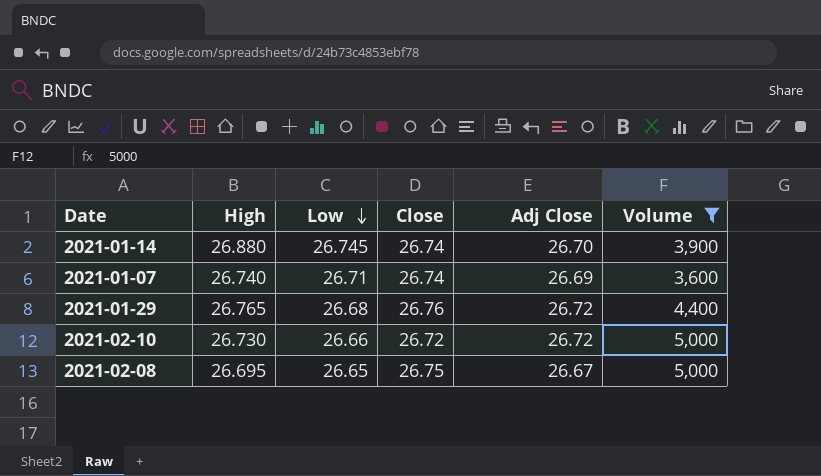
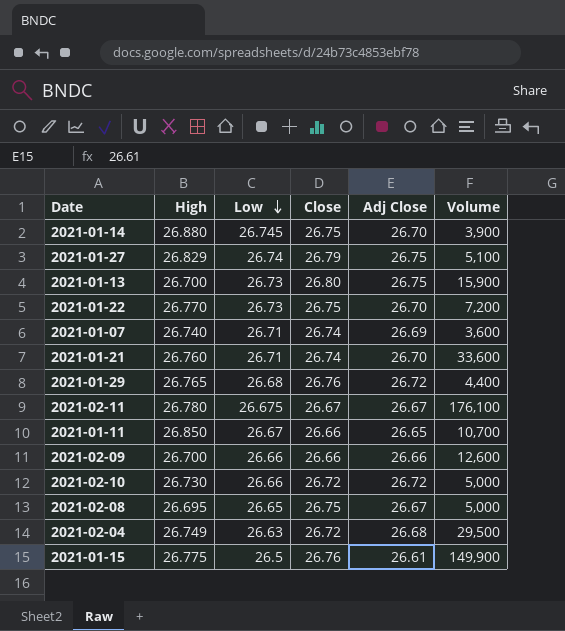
filter: Volume <= 5,000 -> none
2021-01-14 | Close: 26.74 -> 26.75

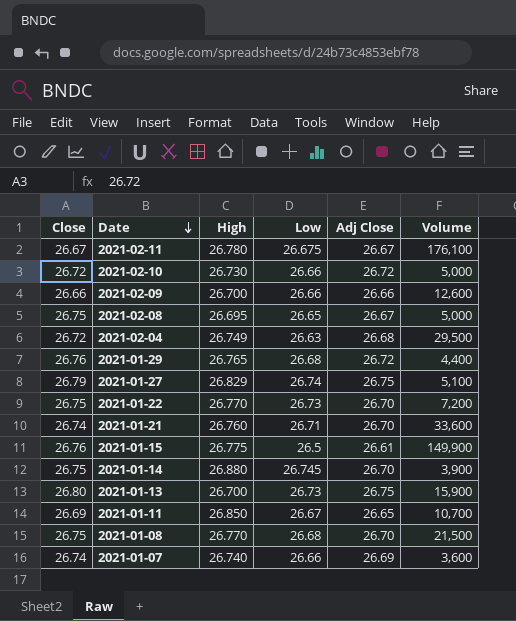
row order: Low descending -> Date descending
column Close | position: 4 -> 1
2021-01-11 | Close: 26.66 -> 26.69
row 2021-01-08: none -> 26.75 | 26.770 | 26.68 | 26.70 | 21,500
2021-01-07 | Low: 26.71 -> 26.66

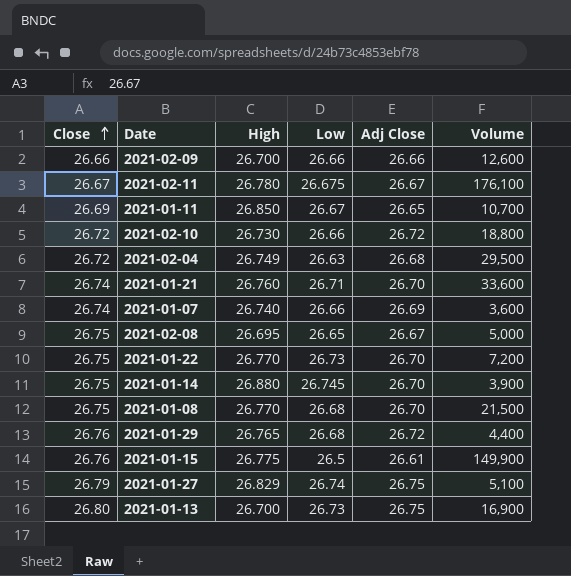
row order: Date descending -> Close ascending
2021-02-10 | Volume: 5,000 -> 18,800
2021-01-13 | Volume: 15,900 -> 16,900

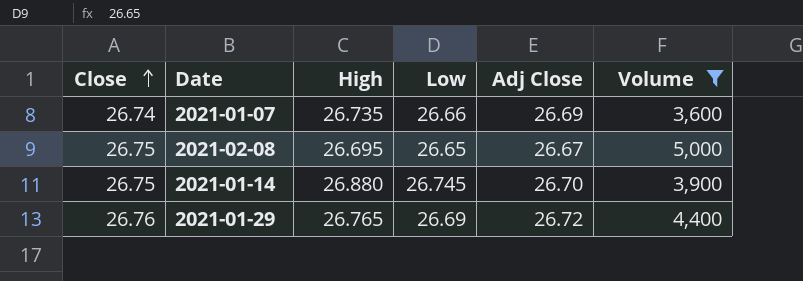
filter: none -> Volume <= 5,000
2021-01-07 | High: 26.740 -> 26.735
2021-01-29 | Low: 26.68 -> 26.69

